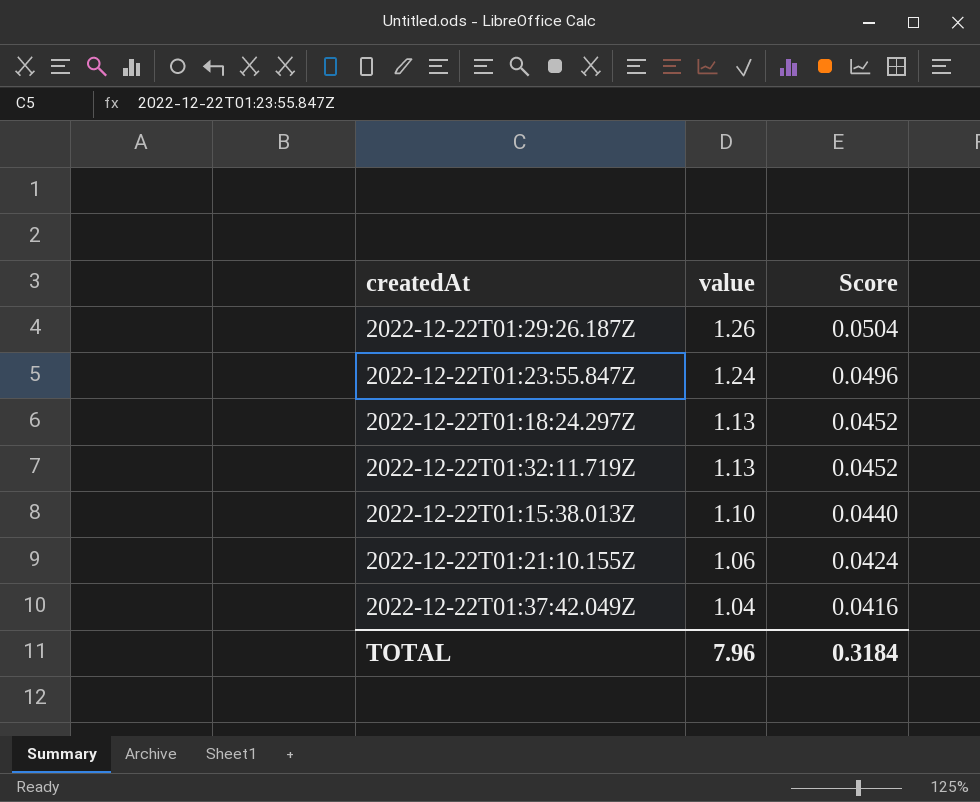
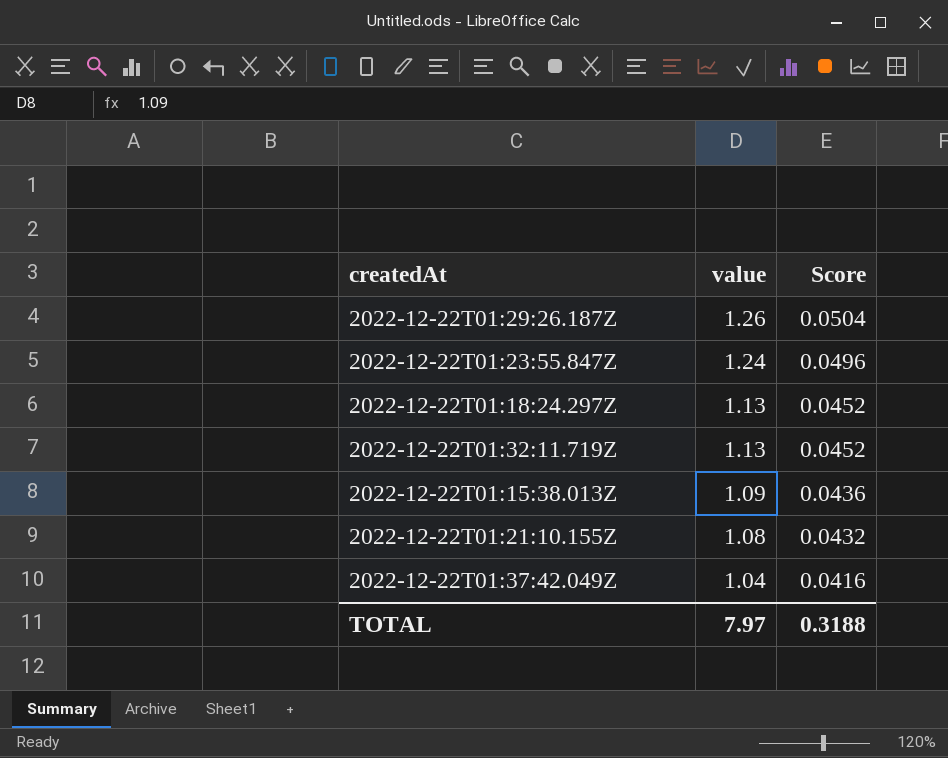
2022-12-22T01:15:38.013Z | value: 1.10 -> 1.09
2022-12-22T01:15:38.013Z | Score: 0.0440 -> 0.0436
2022-12-22T01:21:10.155Z | value: 1.06 -> 1.08
2022-12-22T01:21:10.155Z | Score: 0.0424 -> 0.0432
TOTAL | value: 7.96 -> 7.97
TOTAL | Score: 0.3184 -> 0.3188

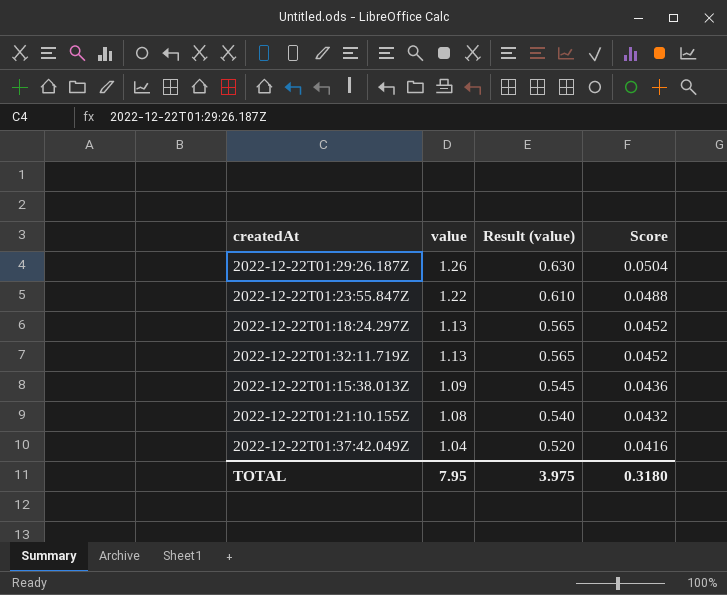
column Result (value) | formula: none -> [value] * 0.5
2022-12-22T01:23:55.847Z | value: 1.24 -> 1.22
2022-12-22T01:23:55.847Z | Score: 0.0496 -> 0.0488
TOTAL | value: 7.97 -> 7.95
TOTAL | Score: 0.3188 -> 0.3180

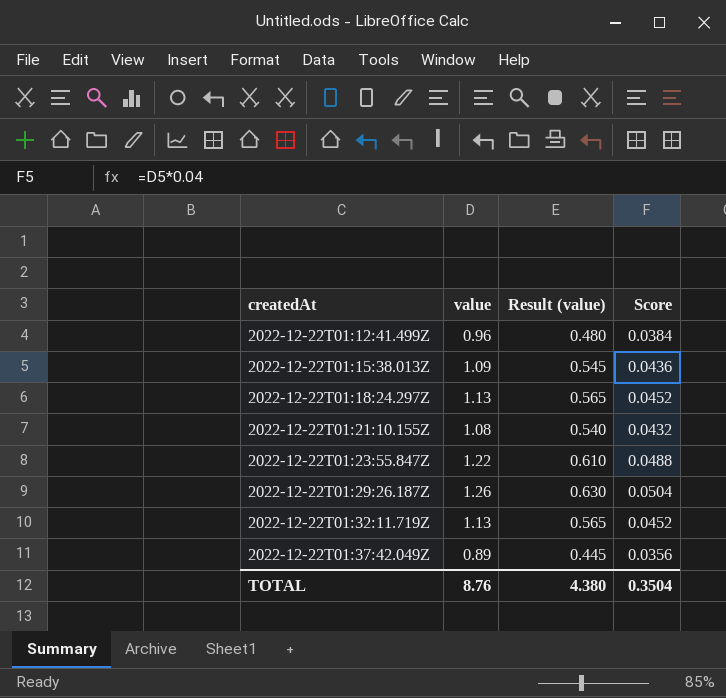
row order: value descending -> createdAt ascending
row 2022-12-22T01:12:41.499Z: none -> 0.96 | 0.480 | 0.0384
2022-12-22T01:37:42.049Z | value: 1.04 -> 0.89
2022-12-22T01:37:42.049Z | Result (value): 0.520 -> 0.445
2022-12-22T01:37:42.049Z | Score: 0.0416 -> 0.0356
TOTAL | value: 7.95 -> 8.76
TOTAL | Result (value): 3.975 -> 4.380
TOTAL | Score: 0.3180 -> 0.3504

